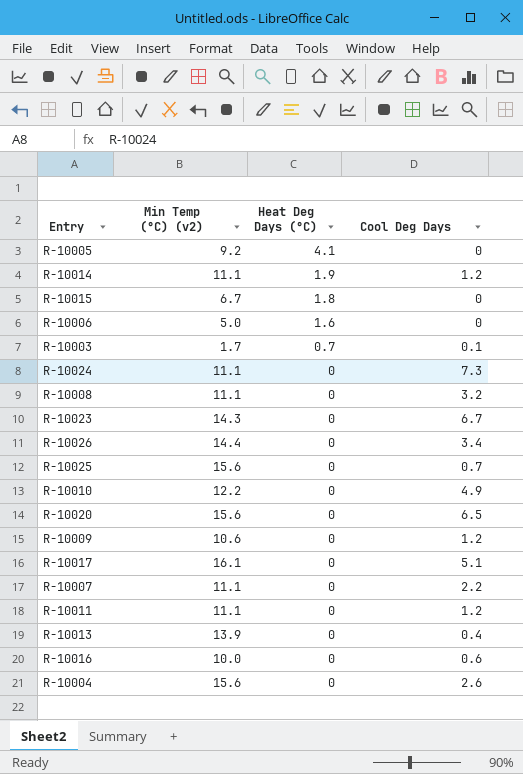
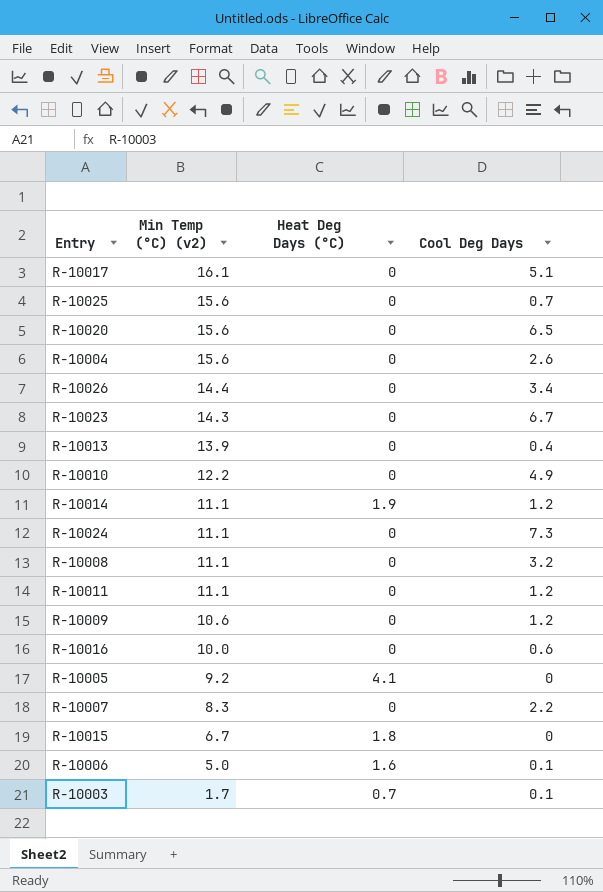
row order: Heat Deg Days (°C) descending -> Min Temp (°C) (v2) descending
R-10007 | Min Temp (°C) (v2): 11.1 -> 8.3
R-10006 | Cool Deg Days: 0 -> 0.1

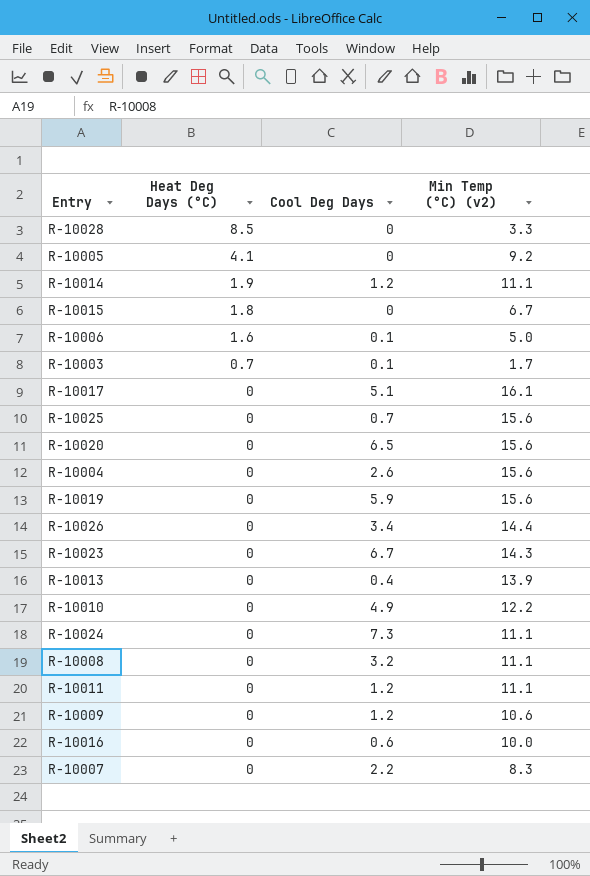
row order: Min Temp (°C) (v2) descending -> Heat Deg Days (°C) descending
column Min Temp (°C) (v2) | position: 2 -> 4
row R-10028: none -> 8.5 | 0 | 3.3
row R-10019: none -> 0 | 5.9 | 15.6

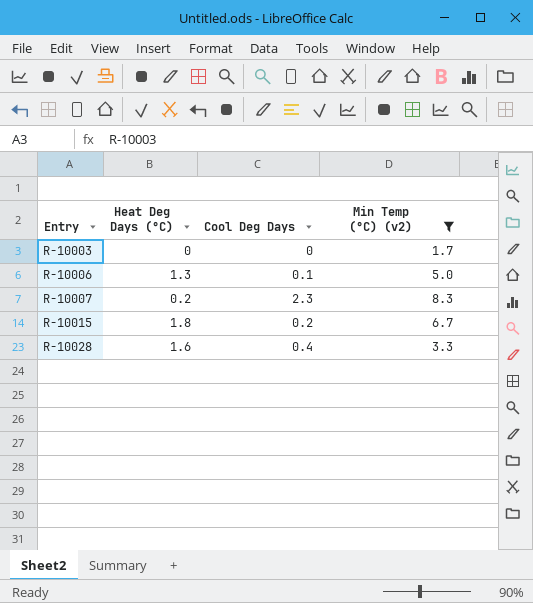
filter: none -> Min Temp (°C) (v2) <= 8.3
row order: Heat Deg Days (°C) descending -> Entry ascending
R-10003 | Heat Deg Days (°C): 0.7 -> 0
R-10003 | Cool Deg Days: 0.1 -> 0
R-10006 | Heat Deg Days (°C): 1.6 -> 1.3
R-10007 | Heat Deg Days (°C): 0 -> 0.2
R-10007 | Cool Deg Days: 2.2 -> 2.3
R-10015 | Cool Deg Days: 0 -> 0.2
R-10028 | Heat Deg Days (°C): 8.5 -> 1.6
R-10028 | Cool Deg Days: 0 -> 0.4

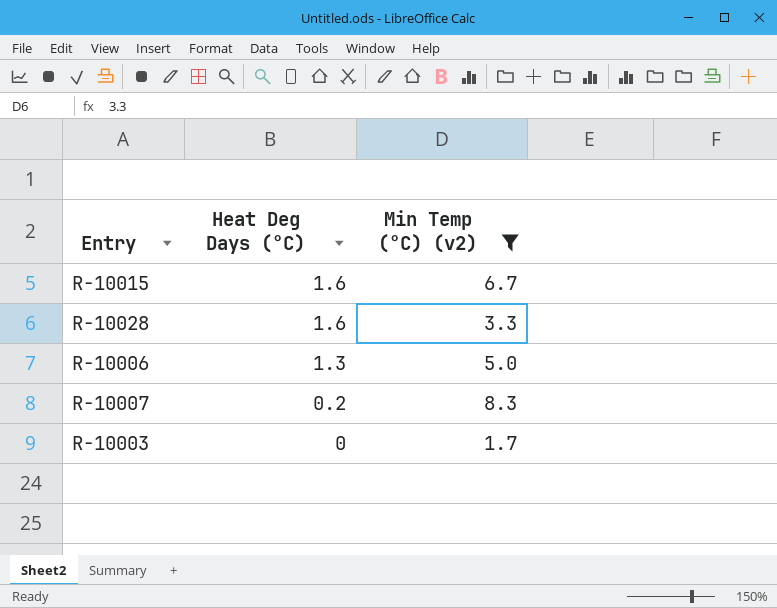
row order: Entry ascending -> Heat Deg Days (°C) descending
column Cool Deg Days | position: 3 -> none
R-10015 | Heat Deg Days (°C): 1.8 -> 1.6

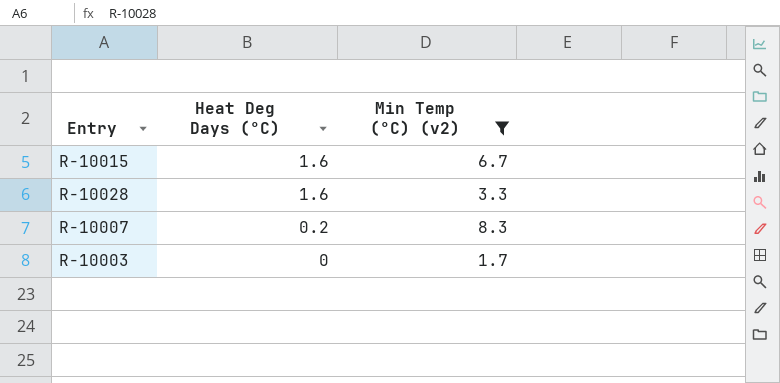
row R-10006: 1.3 | 5.0 -> none

